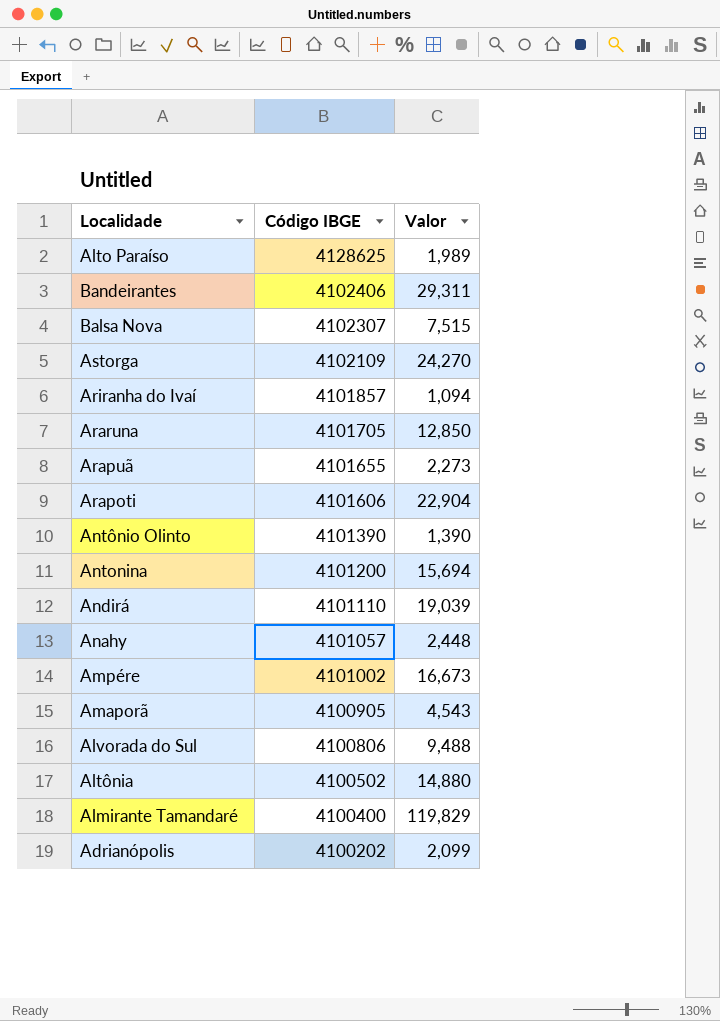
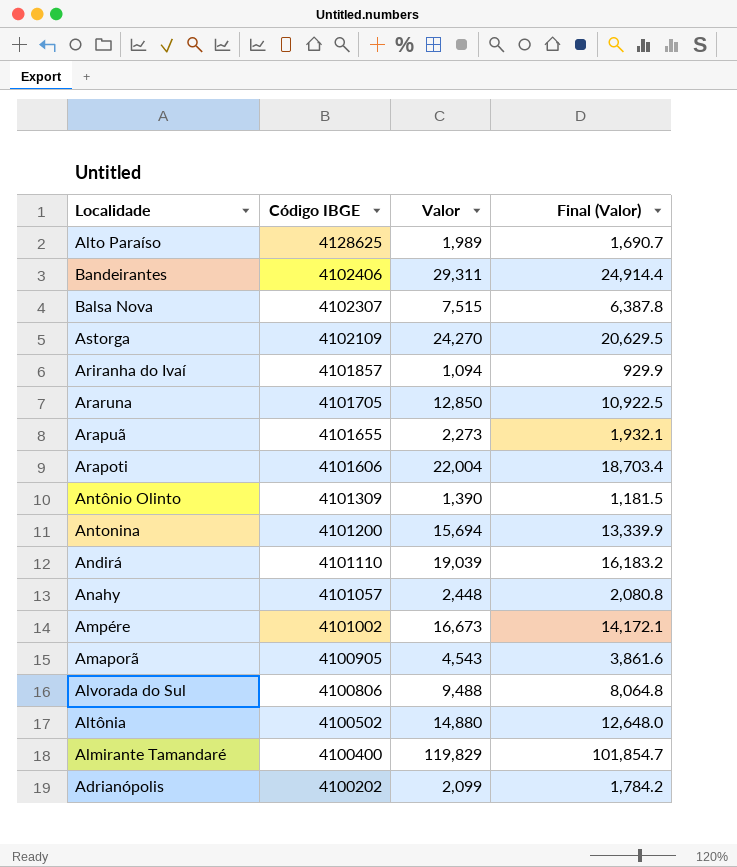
column Final (Valor) | formula: none -> [Valor] * 0.85
Arapoti | Valor: 22,904 -> 22,004
Antônio Olinto | Código IBGE: 4101390 -> 4101309

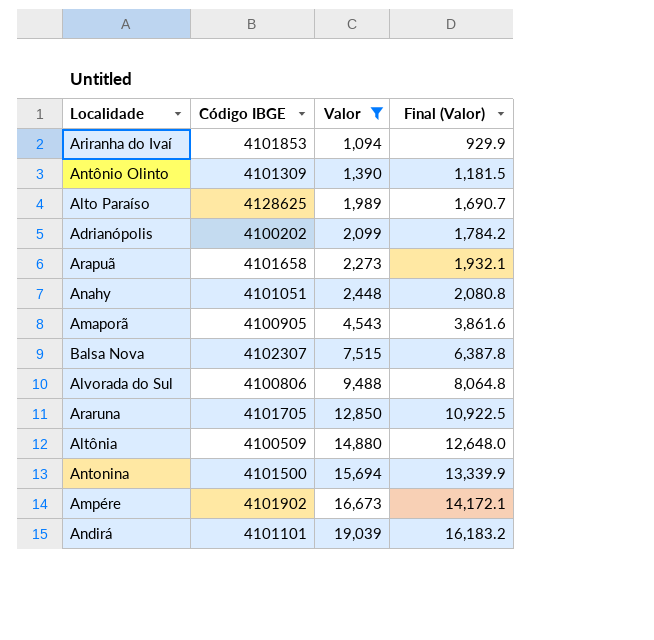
filter: none -> Valor <= 19,039
row order: Código IBGE descending -> Valor ascending
Ariranha do Ivaí | Código IBGE: 4101857 -> 4101853
Arapuã | Código IBGE: 4101655 -> 4101658
Anahy | Código IBGE: 4101057 -> 4101051
Altônia | Código IBGE: 4100502 -> 4100509
Antonina | Código IBGE: 4101200 -> 4101500
Ampére | Código IBGE: 4101002 -> 4101902
Andirá | Código IBGE: 4101110 -> 4101101

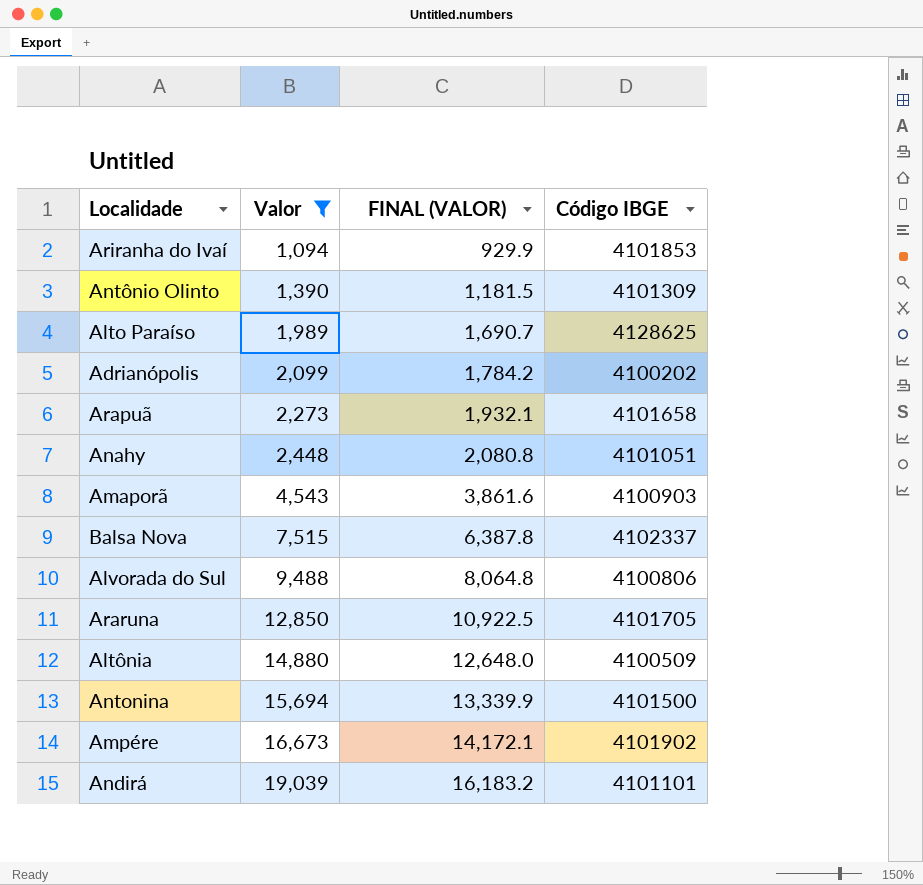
column name: Final (Valor) -> FINAL (VALOR)
column Código IBGE | position: 2 -> 4
Amaporã | Código IBGE: 4100905 -> 4100903
Balsa Nova | Código IBGE: 4102307 -> 4102337

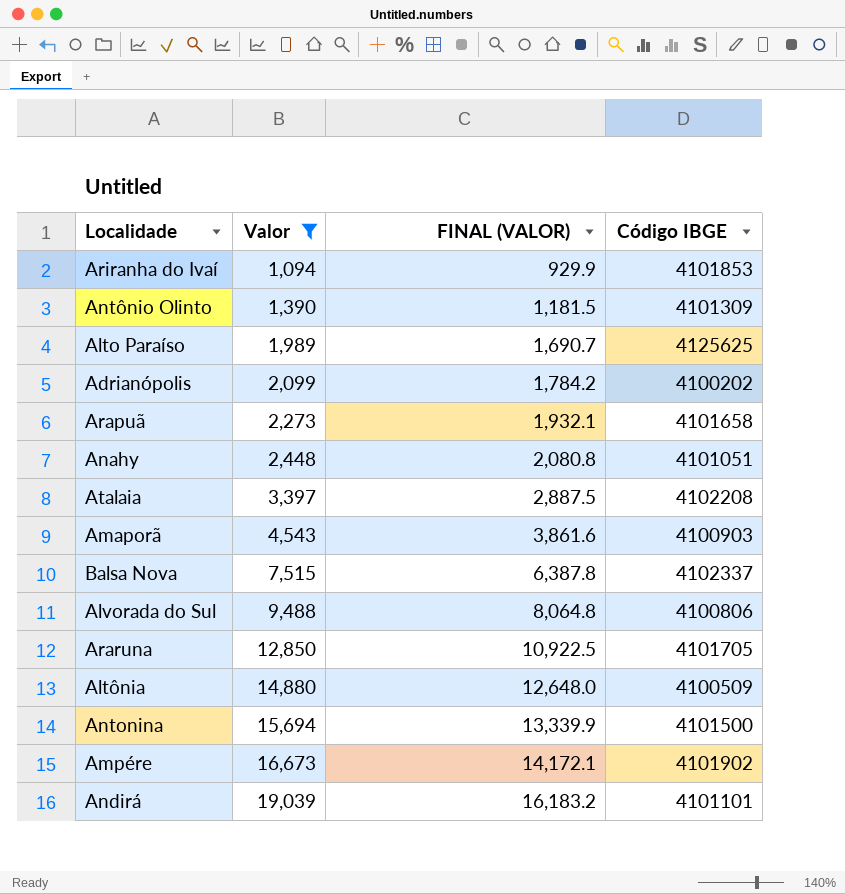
Alto Paraíso | Código IBGE: 4128625 -> 4125625
row Atalaia: none -> 3,397 | 2,887.5 | 4102208

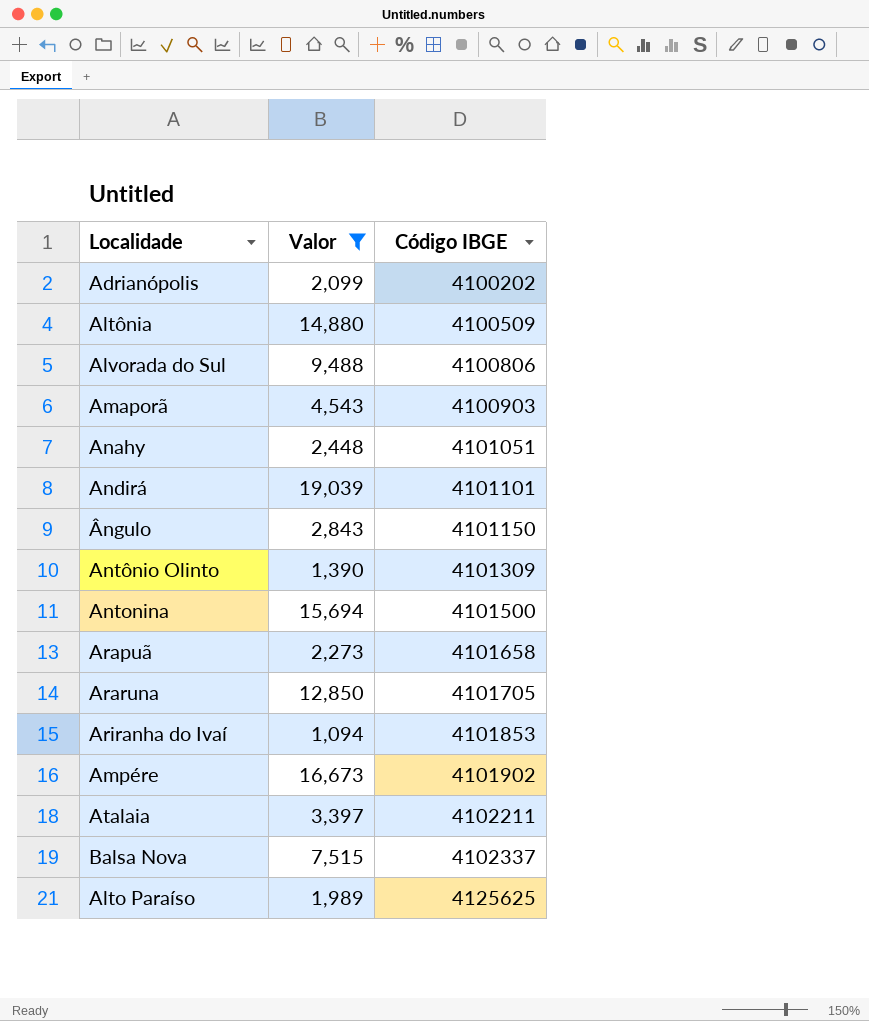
row order: Valor ascending -> Código IBGE ascending
column FINAL (VALOR) | formula: [Valor] * 0.85 -> none
row Ângulo: none -> 2,843 | 4101150
Atalaia | Código IBGE: 4102208 -> 4102211

